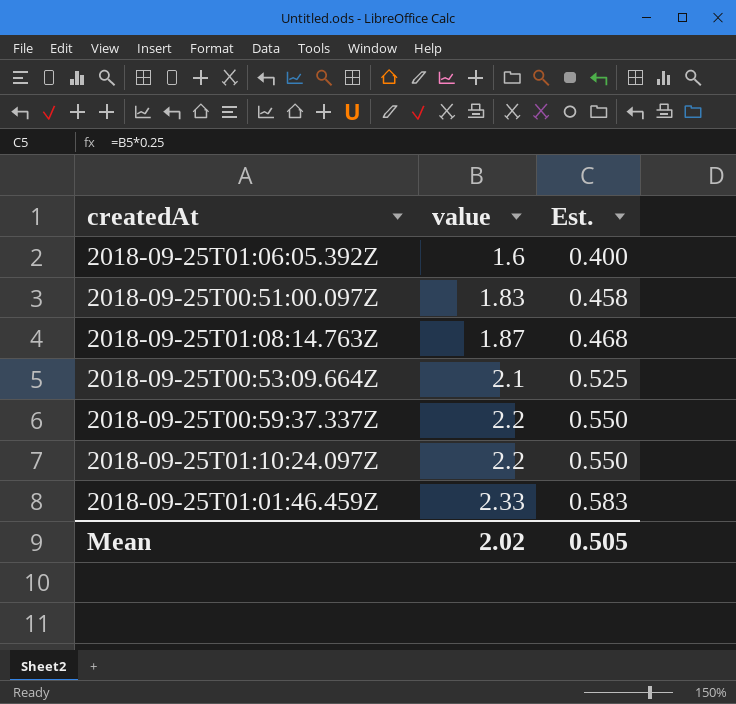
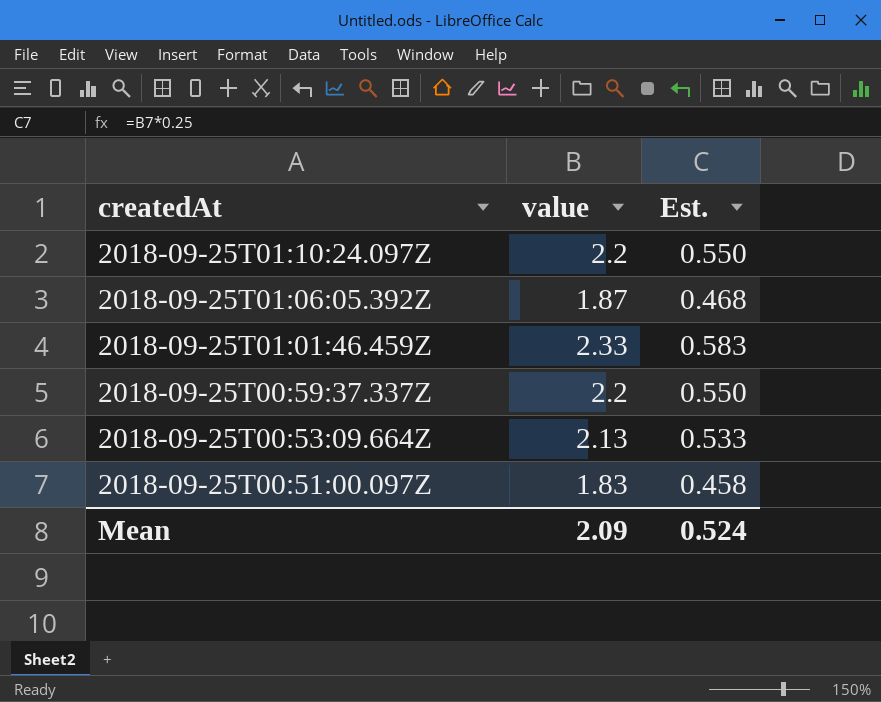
row order: value ascending -> createdAt descending
row 2018-09-25T01:08:14.763Z: 1.87 | 0.468 -> none
2018-09-25T01:06:05.392Z | value: 1.6 -> 1.87
2018-09-25T01:06:05.392Z | Est.: 0.400 -> 0.468
2018-09-25T00:53:09.664Z | value: 2.1 -> 2.13
2018-09-25T00:53:09.664Z | Est.: 0.525 -> 0.533
Mean | value: 2.02 -> 2.09
Mean | Est.: 0.505 -> 0.524

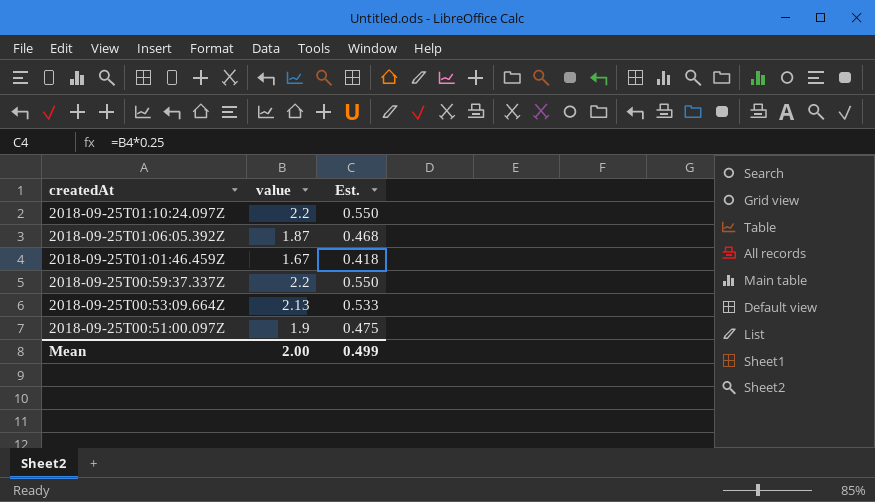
2018-09-25T01:01:46.459Z | value: 2.33 -> 1.67
2018-09-25T01:01:46.459Z | Est.: 0.583 -> 0.418
2018-09-25T00:51:00.097Z | value: 1.83 -> 1.9
2018-09-25T00:51:00.097Z | Est.: 0.458 -> 0.475
Mean | value: 2.09 -> 2.00
Mean | Est.: 0.524 -> 0.499

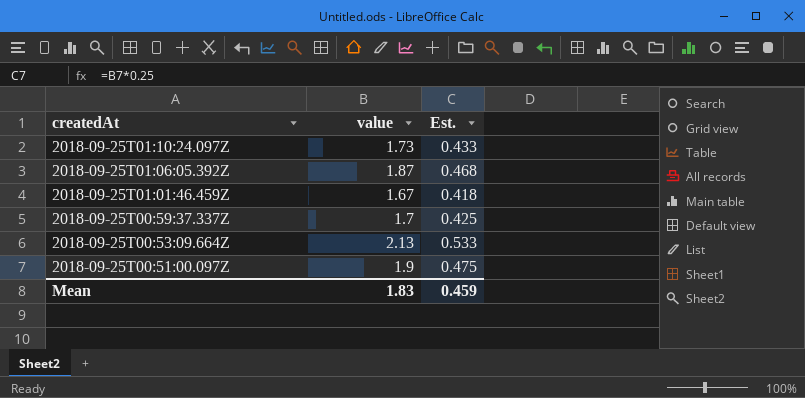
2018-09-25T01:10:24.097Z | value: 2.2 -> 1.73
2018-09-25T01:10:24.097Z | Est.: 0.550 -> 0.433
2018-09-25T00:59:37.337Z | value: 2.2 -> 1.7
2018-09-25T00:59:37.337Z | Est.: 0.550 -> 0.425
Mean | value: 2.00 -> 1.83
Mean | Est.: 0.499 -> 0.459

